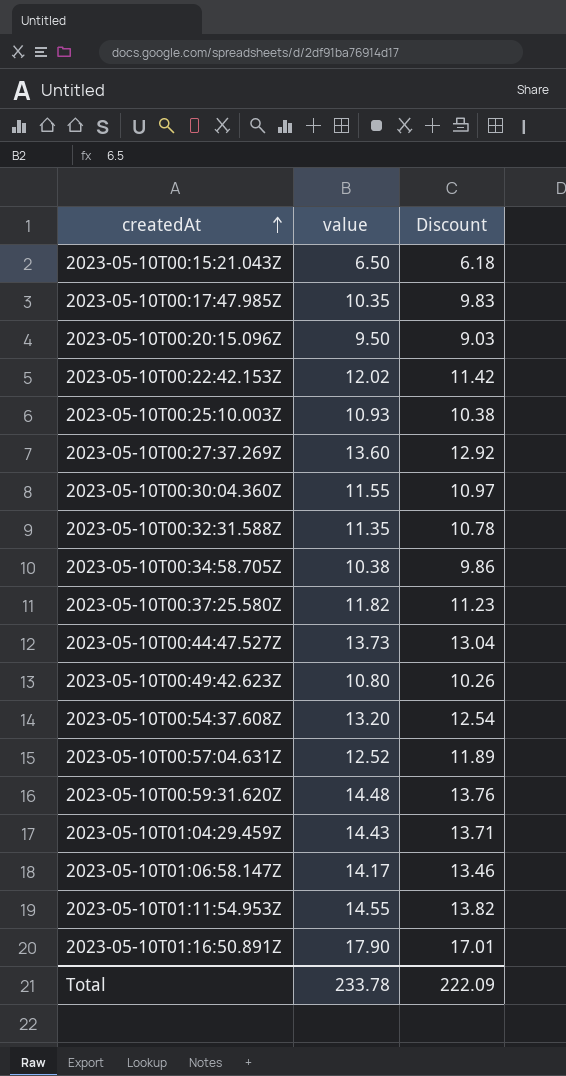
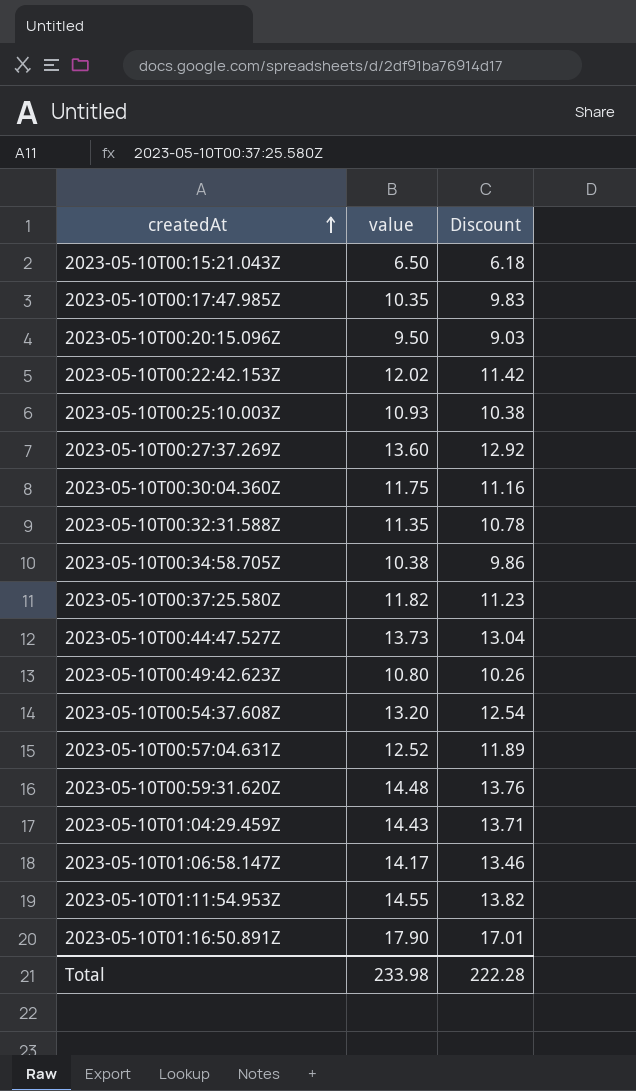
2023-05-10T00:30:04.360Z | value: 11.55 -> 11.75
2023-05-10T00:30:04.360Z | Discount: 10.97 -> 11.16
Total | value: 233.78 -> 233.98
Total | Discount: 222.09 -> 222.28

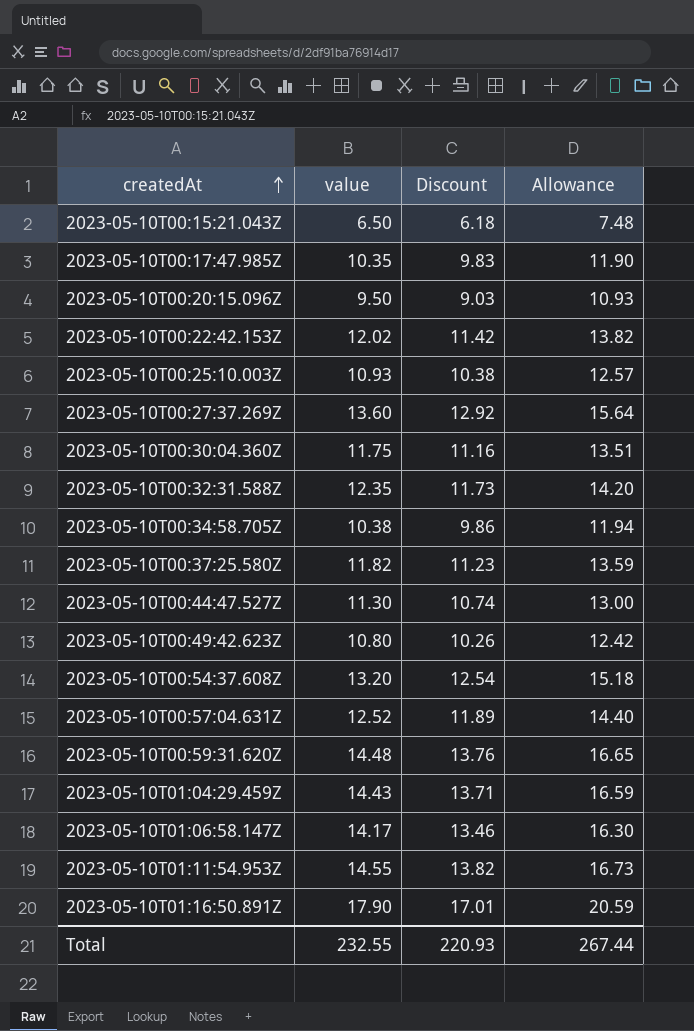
column Allowance | formula: none -> [value] * 1.15
2023-05-10T00:32:31.588Z | value: 11.35 -> 12.35
2023-05-10T00:32:31.588Z | Discount: 10.78 -> 11.73
2023-05-10T00:44:47.527Z | value: 13.73 -> 11.30
2023-05-10T00:44:47.527Z | Discount: 13.04 -> 10.74
Total | value: 233.98 -> 232.55
Total | Discount: 222.28 -> 220.93

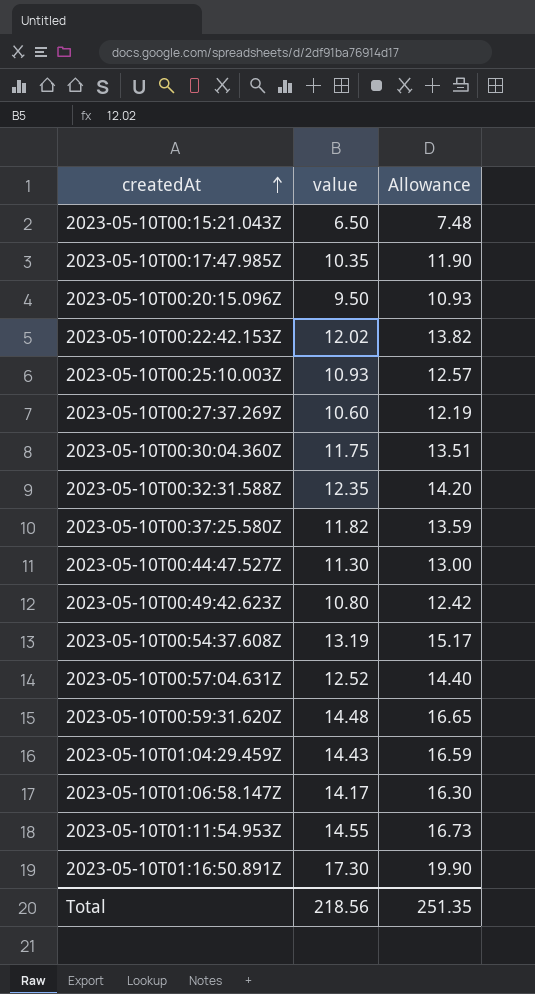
column Discount | formula: [value] * 0.95 -> none
row 2023-05-10T00:34:58.705Z: 10.38 | 9.86 | 11.94 -> none
2023-05-10T00:27:37.269Z | value: 13.60 -> 10.60
2023-05-10T00:27:37.269Z | Allowance: 15.64 -> 12.19
2023-05-10T00:54:37.608Z | value: 13.20 -> 13.19
2023-05-10T00:54:37.608Z | Allowance: 15.18 -> 15.17
2023-05-10T01:16:50.891Z | value: 17.90 -> 17.30
2023-05-10T01:16:50.891Z | Allowance: 20.59 -> 19.90
Total | value: 232.55 -> 218.56
Total | Allowance: 267.44 -> 251.35

